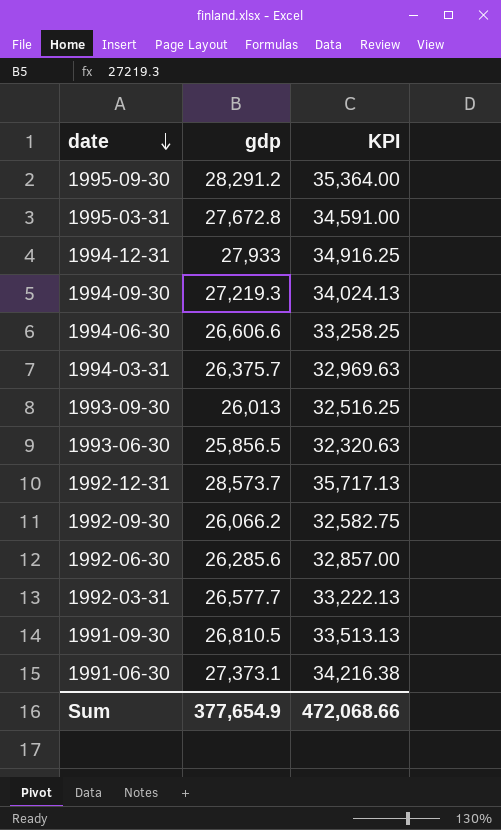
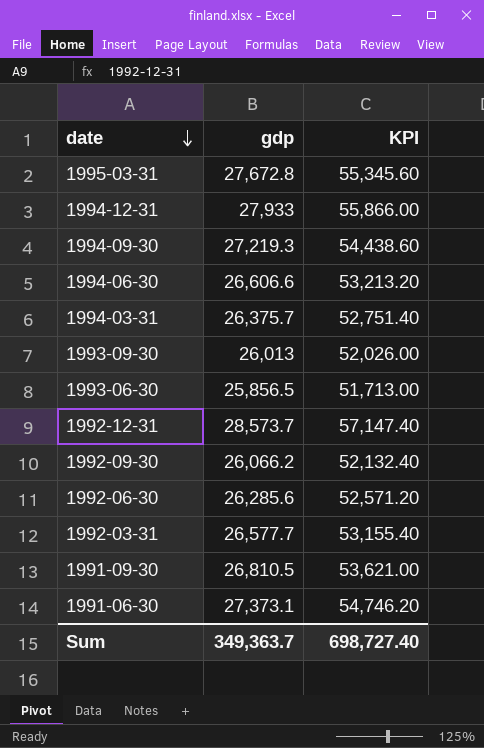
column KPI | formula: [gdp] * 1.25 -> [gdp] * 2
row 1995-09-30: 28,291.2 | 35,364.00 -> none
Sum | gdp: 377,654.9 -> 349,363.7
Sum | KPI: 472,068.66 -> 698,727.40

